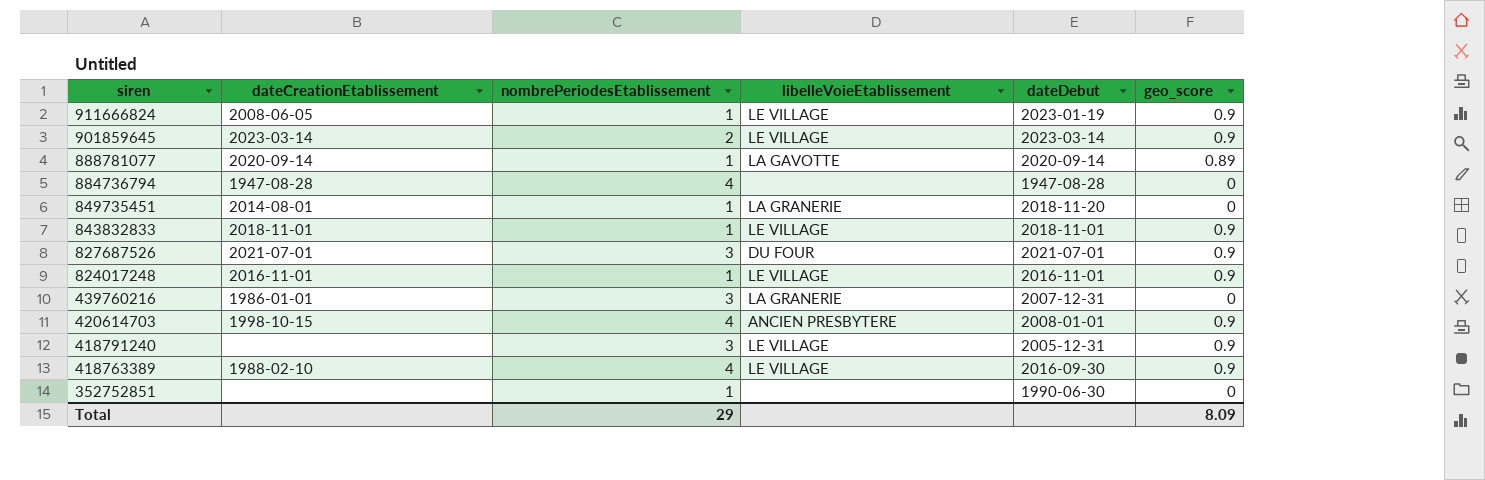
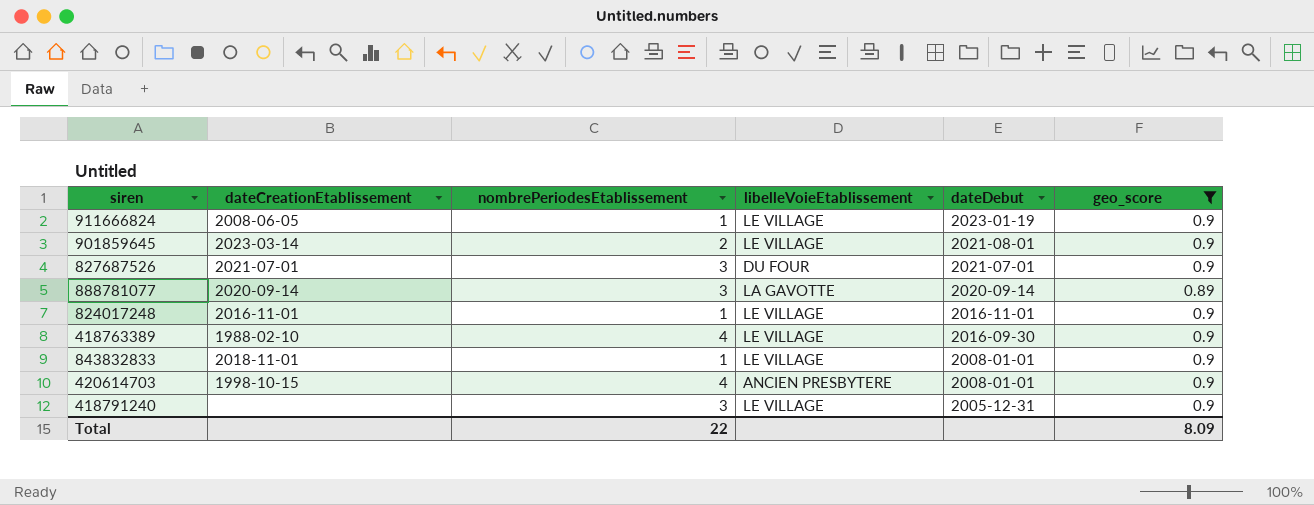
filter: none -> geo_score != 0
row order: siren descending -> dateDebut descending
901859645 | dateDebut: 2023-03-14 -> 2021-08-01
888781077 | nombrePeriodesEtablissement: 1 -> 3
843832833 | dateDebut: 2018-11-01 -> 2008-01-01
Total | nombrePeriodesEtablissement: 29 -> 22

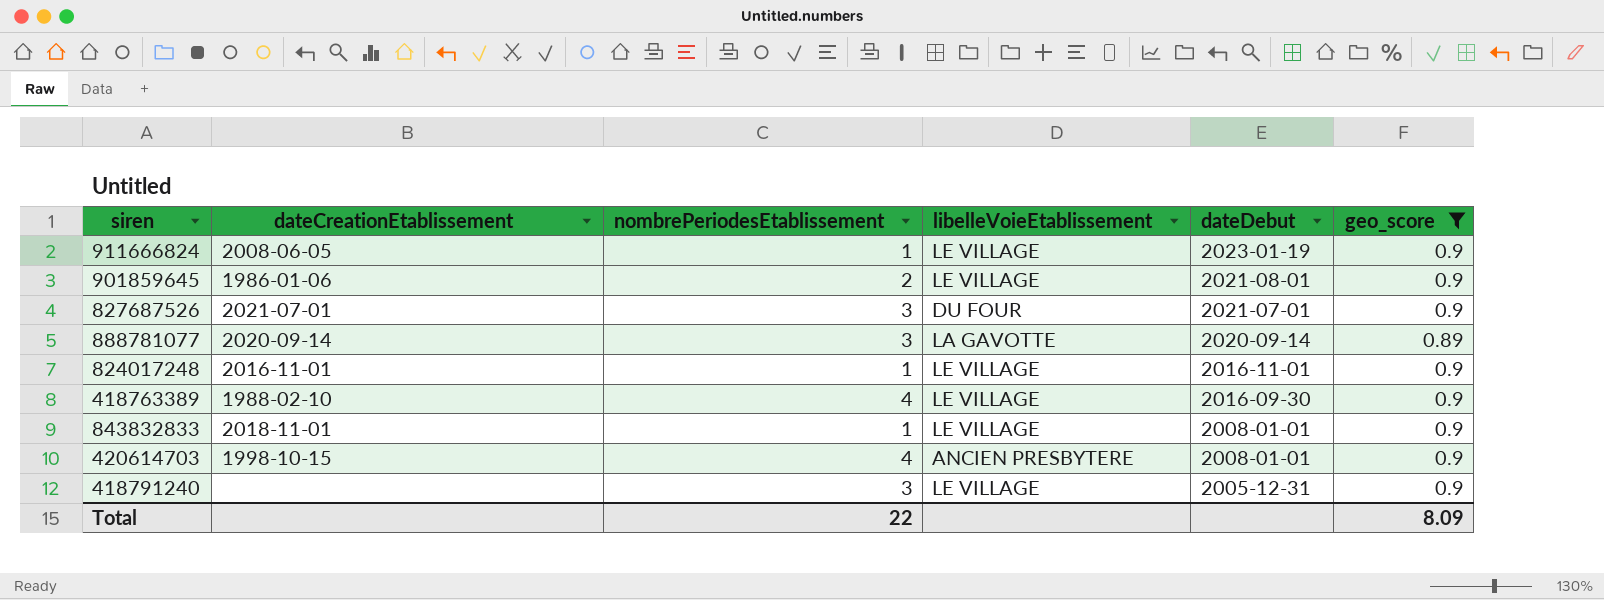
901859645 | dateCreationEtablissement: 2023-03-14 -> 1986-01-06

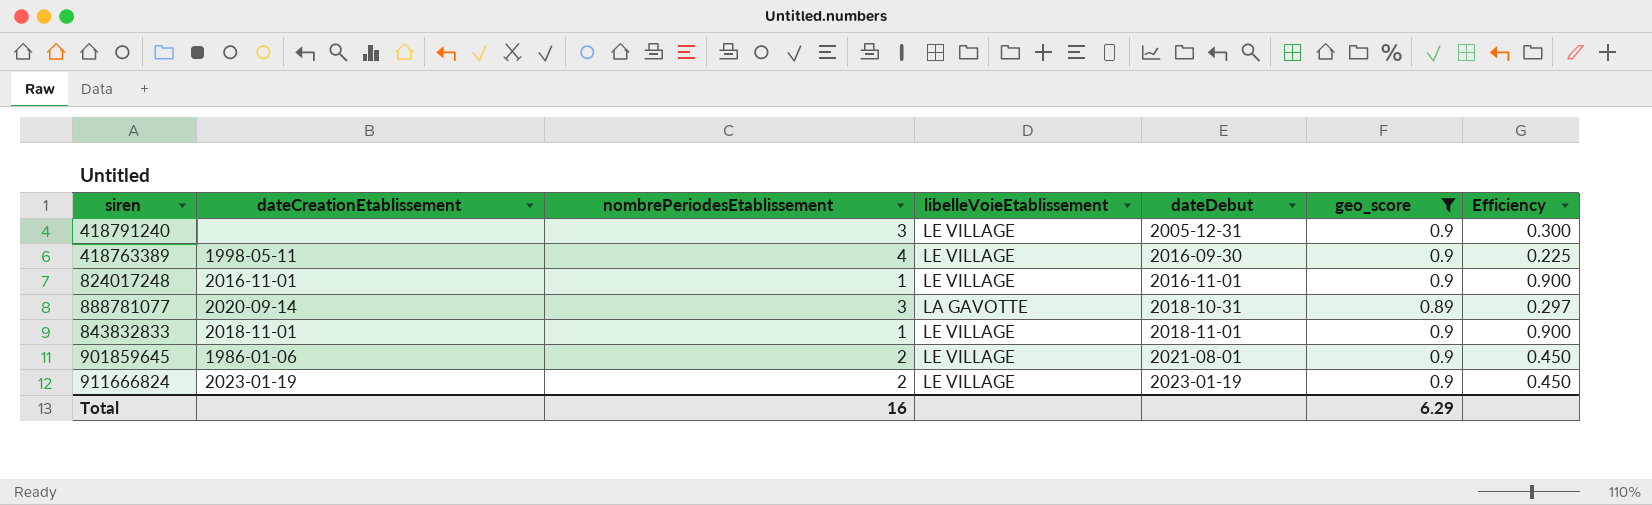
row order: dateDebut descending -> dateDebut ascending
column Efficiency | formula: none -> [geo_score] / [nombrePeriodesEtablissement]
row 827687526: 2021-07-01 | 3 | DU FOUR | 2021-07-01 | 0.9 -> none
row 420614703: 1998-10-15 | 4 | ANCIEN PRESBYTERE | 2008-01-01 | 0.9 -> none
418763389 | dateCreationEtablissement: 1988-02-10 -> 1998-05-11
888781077 | dateDebut: 2020-09-14 -> 2018-10-31
843832833 | dateDebut: 2008-01-01 -> 2018-11-01
911666824 | dateCreationEtablissement: 2008-06-05 -> 2023-01-19
911666824 | nombrePeriodesEtablissement: 1 -> 2
Total | nombrePeriodesEtablissement: 22 -> 16
Total | geo_score: 8.09 -> 6.29

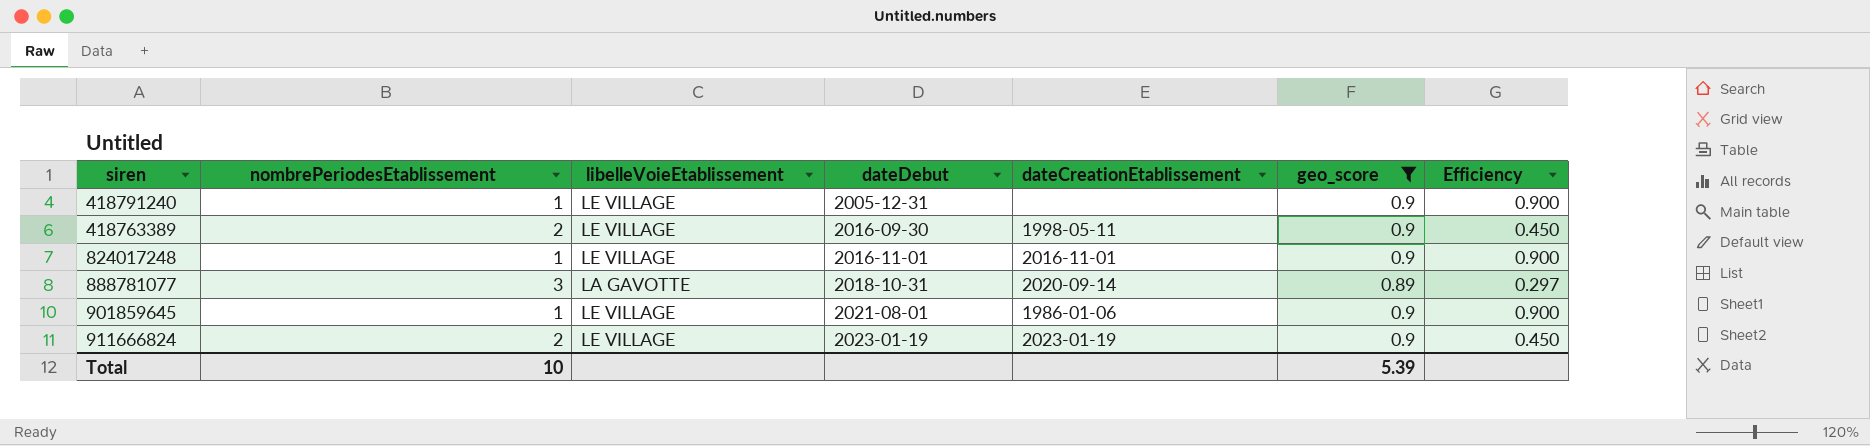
column dateCreationEtablissement | position: 2 -> 5
row 843832833: 2018-11-01 | 1 | LE VILLAGE | 2018-11-01 | 0.9 | 0.900 -> none
418791240 | nombrePeriodesEtablissement: 3 -> 1
418791240 | Efficiency: 0.300 -> 0.900
418763389 | nombrePeriodesEtablissement: 4 -> 2
418763389 | Efficiency: 0.225 -> 0.450
901859645 | nombrePeriodesEtablissement: 2 -> 1
901859645 | Efficiency: 0.450 -> 0.900
Total | nombrePeriodesEtablissement: 16 -> 10
Total | geo_score: 6.29 -> 5.39

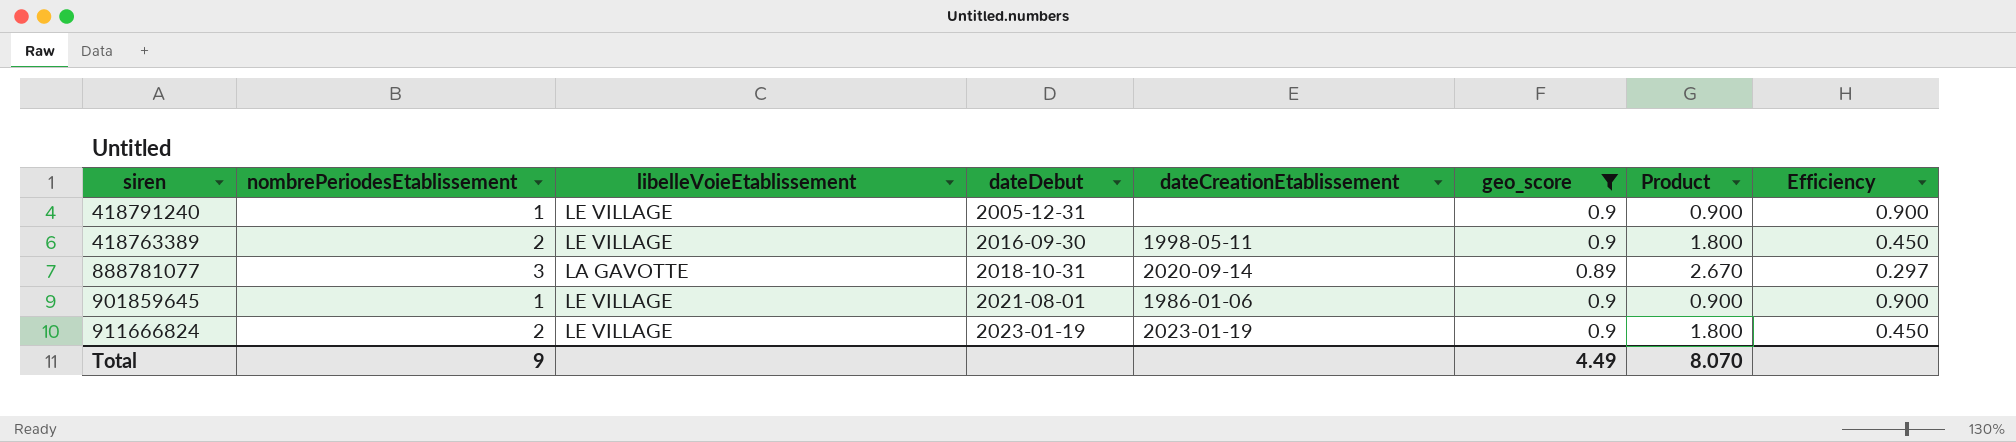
column Product | formula: none -> [nombrePeriodesEtablissement] * [geo_score]
row 824017248: 1 | LE VILLAGE | 2016-11-01 | 2016-11-01 | 0.9 | 0.900 -> none
Total | nombrePeriodesEtablissement: 10 -> 9
Total | geo_score: 5.39 -> 4.49

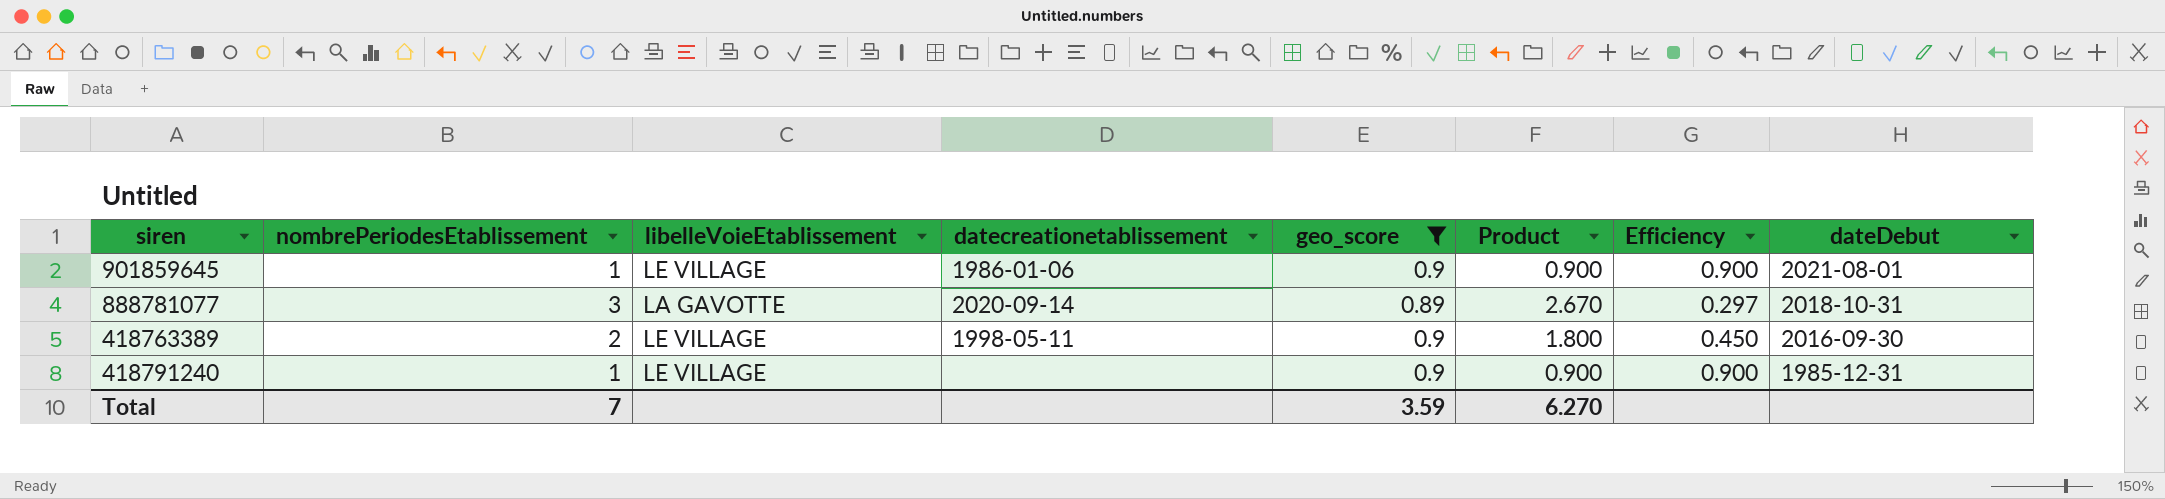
row order: dateDebut ascending -> dateDebut descending
column name: dateCreationEtablissement -> datecreationetablissement
column dateDebut | position: 4 -> 8
row 911666824: 2 | LE VILLAGE | 2023-01-19 | 2023-01-19 | 0.9 | 1.800 | 0.450 -> none
418791240 | dateDebut: 2005-12-31 -> 1985-12-31
Total | nombrePeriodesEtablissement: 9 -> 7
Total | geo_score: 4.49 -> 3.59
Total | Product: 8.070 -> 6.270

